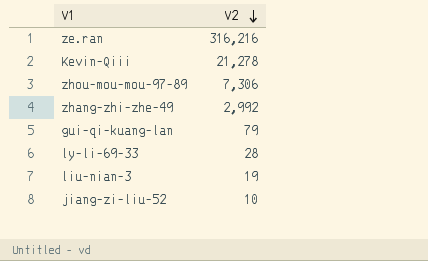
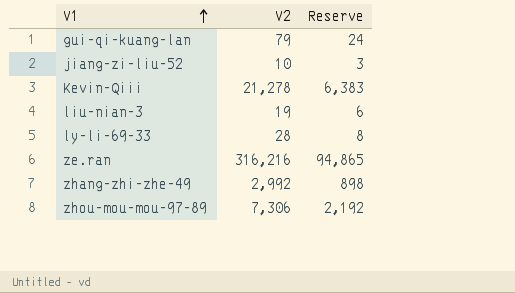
row order: V2 descending -> V1 ascending
column Reserve | formula: none -> [V2] * 0.3

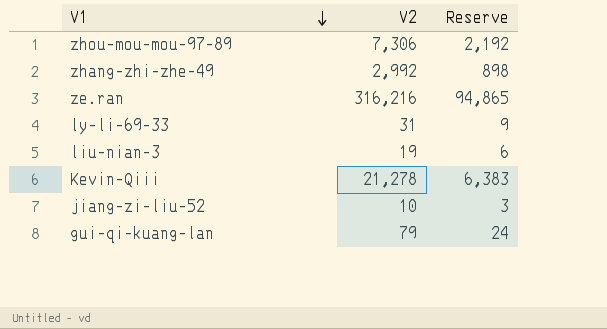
row order: V1 ascending -> V1 descending
ly-li-69-33 | V2: 28 -> 31
ly-li-69-33 | Reserve: 8 -> 9

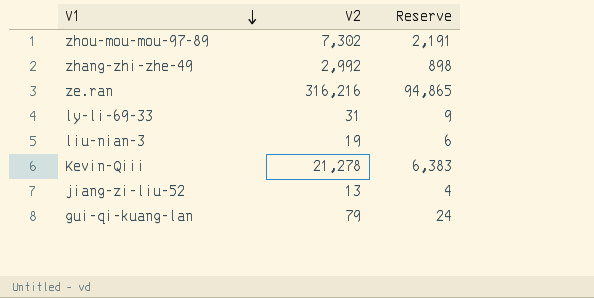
zhou-mou-mou-97-89 | V2: 7,306 -> 7,302
zhou-mou-mou-97-89 | Reserve: 2,192 -> 2,191
jiang-zi-liu-52 | V2: 10 -> 13
jiang-zi-liu-52 | Reserve: 3 -> 4

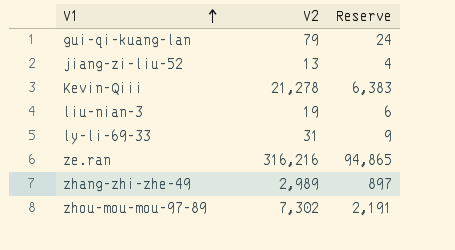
row order: V1 descending -> V1 ascending
zhang-zhi-zhe-49 | V2: 2,992 -> 2,989
zhang-zhi-zhe-49 | Reserve: 898 -> 897

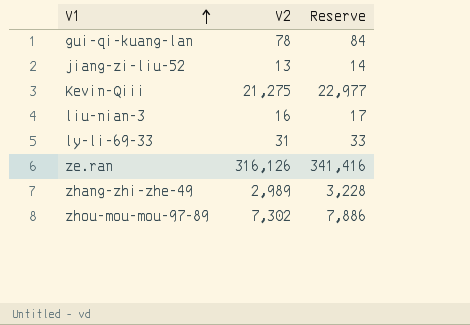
column Reserve | formula: [V2] * 0.3 -> [V2] * 1.08
gui-qi-kuang-lan | V2: 79 -> 78
Kevin-Qiii | V2: 21,278 -> 21,275
liu-nian-3 | V2: 19 -> 16
ze.ran | V2: 316,216 -> 316,126

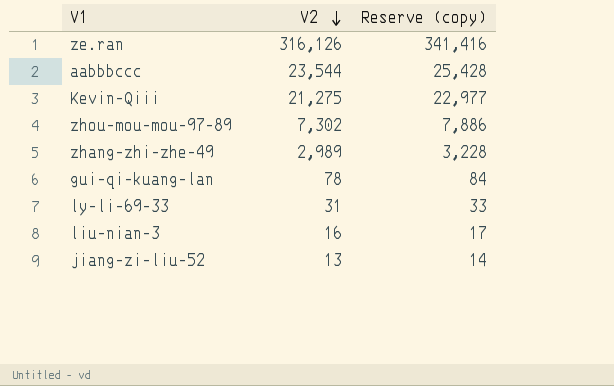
row order: V1 ascending -> V2 descending
column name: Reserve -> Reserve (copy)
row aabbbccc: none -> 23,544 | 25,428

